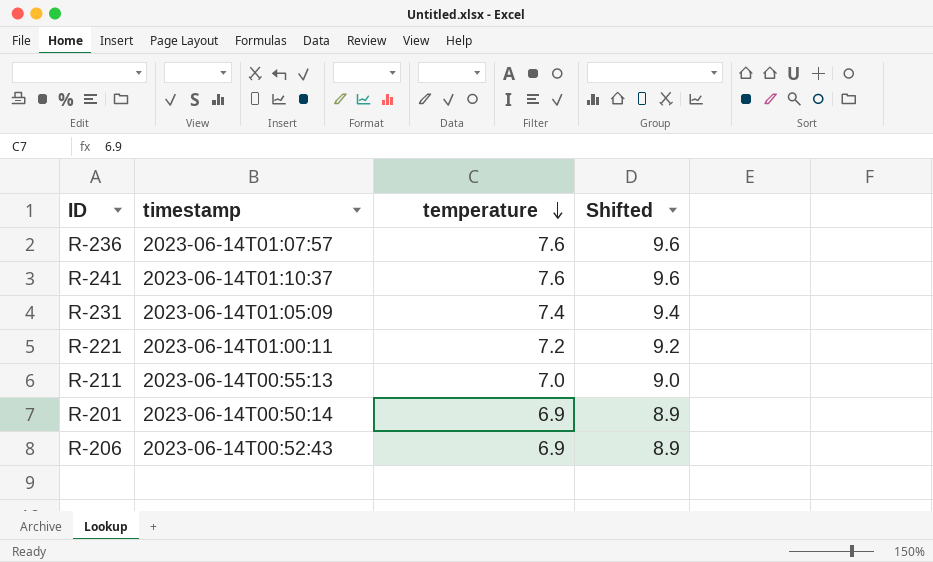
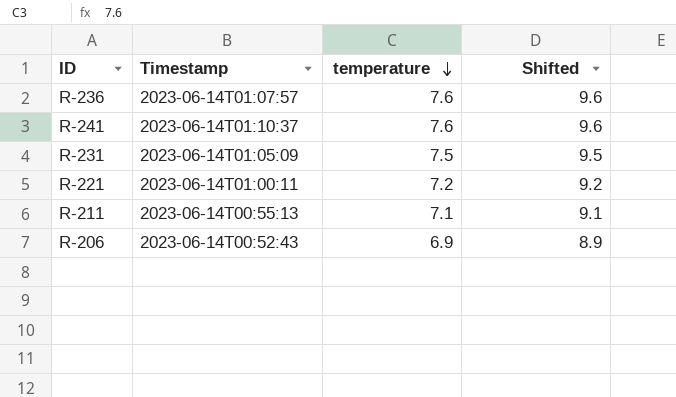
column name: timestamp -> Timestamp
row R-201: 2023-06-14T00:50:14 | 6.9 | 8.9 -> none
R-231 | temperature: 7.4 -> 7.5
R-231 | Shifted: 9.4 -> 9.5
R-211 | temperature: 7.0 -> 7.1
R-211 | Shifted: 9.0 -> 9.1

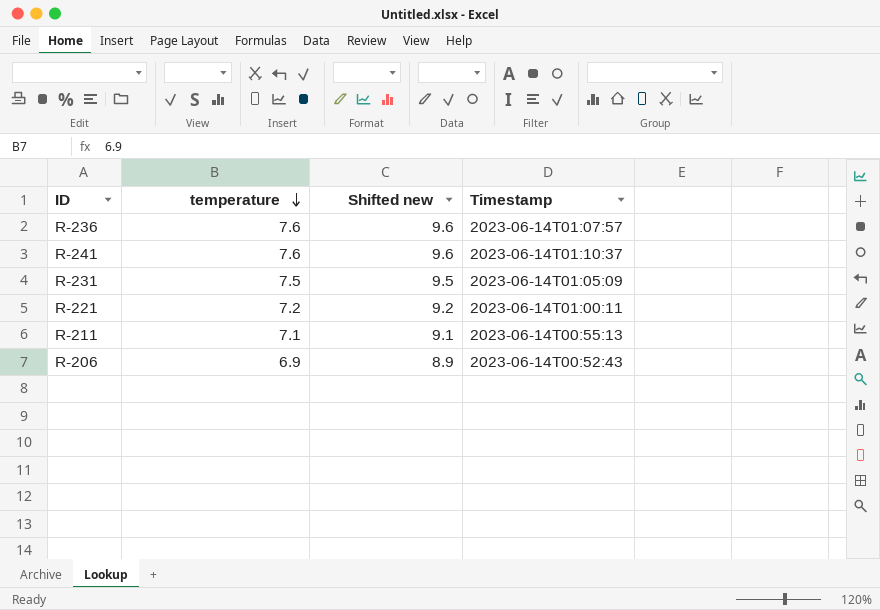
column name: Shifted -> Shifted new
column Timestamp | position: 2 -> 4

